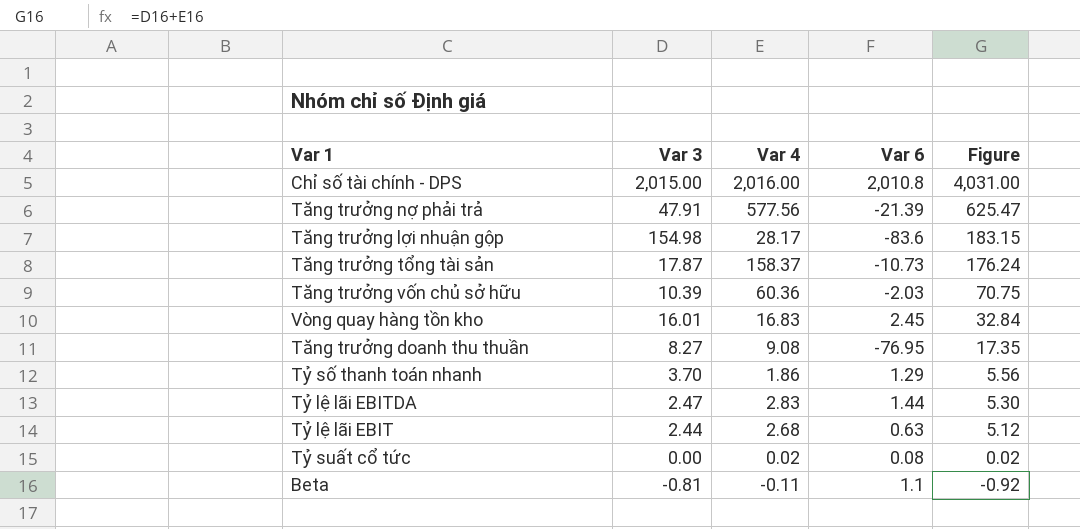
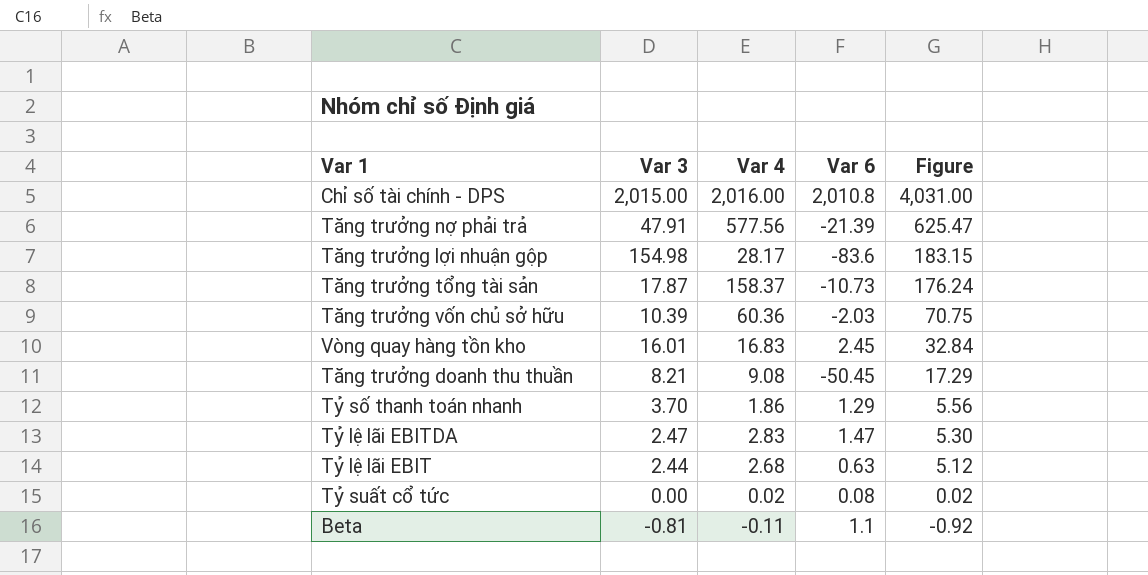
Tăng trưởng doanh thu thuần | Var 3: 8.27 -> 8.21
Tăng trưởng doanh thu thuần | Var 6: -76.95 -> -50.45
Tăng trưởng doanh thu thuần | Figure: 17.35 -> 17.29
Tỷ lệ lãi EBITDA | Var 6: 1.44 -> 1.47

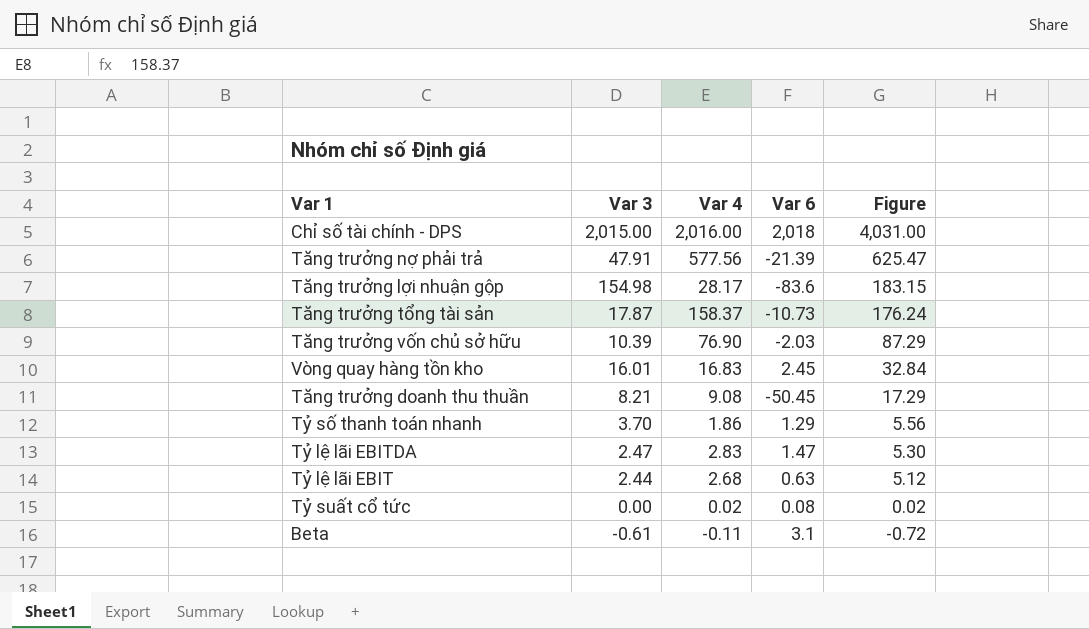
Chỉ số tài chính - DPS | Var 6: 2,010.8 -> 2,018
Tăng trưởng vốn chủ sở hữu | Var 4: 60.36 -> 76.90
Tăng trưởng vốn chủ sở hữu | Figure: 70.75 -> 87.29
Beta | Var 3: -0.81 -> -0.61
Beta | Var 6: 1.1 -> 3.1
Beta | Figure: -0.92 -> -0.72

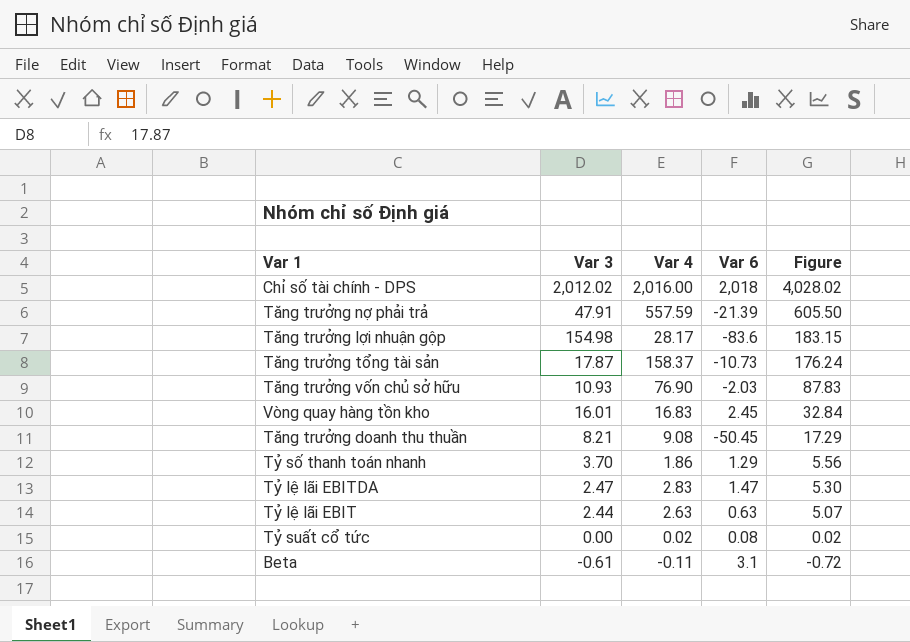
Chỉ số tài chính - DPS | Var 3: 2,015.00 -> 2,012.02
Chỉ số tài chính - DPS | Figure: 4,031.00 -> 4,028.02
Tăng trưởng nợ phải trả | Var 4: 577.56 -> 557.59
Tăng trưởng nợ phải trả | Figure: 625.47 -> 605.50
Tăng trưởng vốn chủ sở hữu | Var 3: 10.39 -> 10.93
Tăng trưởng vốn chủ sở hữu | Figure: 87.29 -> 87.83
Tỷ lệ lãi EBIT | Var 4: 2.68 -> 2.63
Tỷ lệ lãi EBIT | Figure: 5.12 -> 5.07

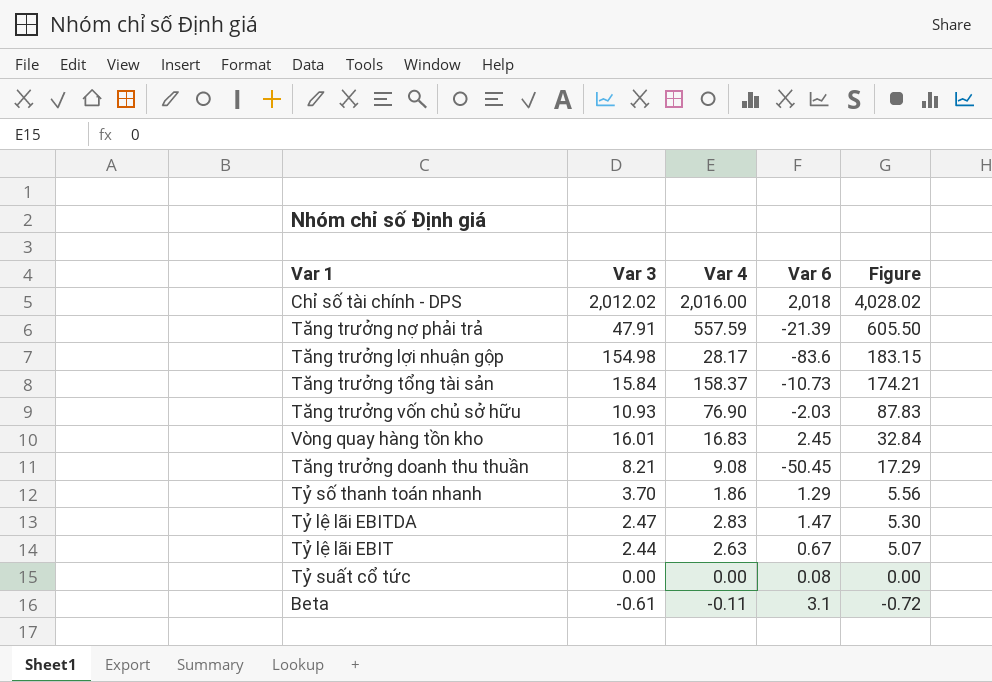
Tăng trưởng tổng tài sản | Var 3: 17.87 -> 15.84
Tăng trưởng tổng tài sản | Figure: 176.24 -> 174.21
Tỷ lệ lãi EBIT | Var 6: 0.63 -> 0.67
Tỷ suất cổ tức | Var 4: 0.02 -> 0.00
Tỷ suất cổ tức | Figure: 0.02 -> 0.00

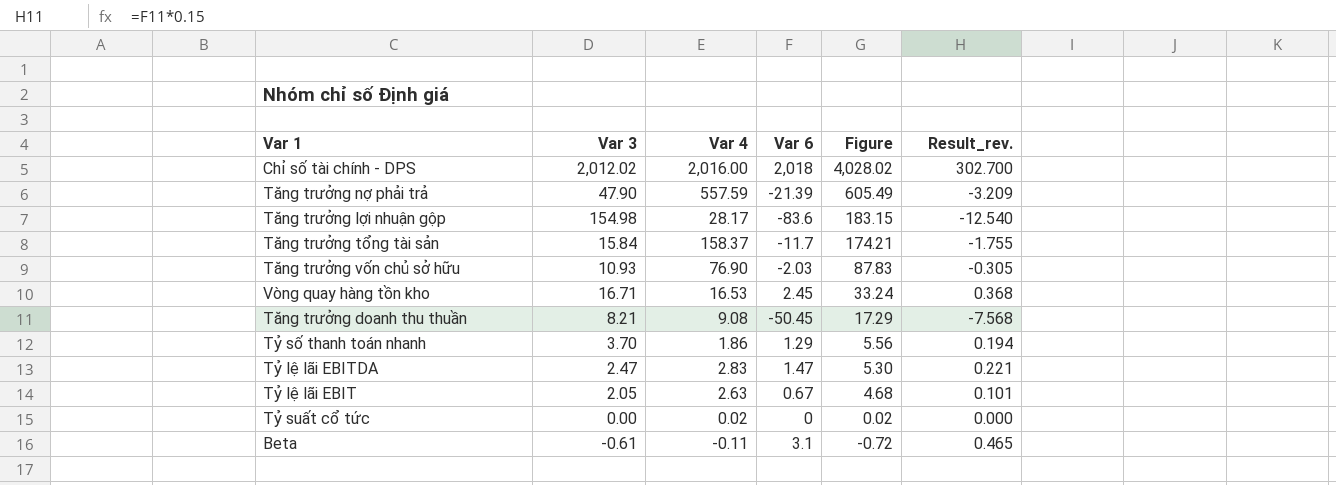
column Result_rev. | formula: none -> [Var 6] * 0.15
Tăng trưởng nợ phải trả | Var 3: 47.91 -> 47.90
Tăng trưởng nợ phải trả | Figure: 605.50 -> 605.49
Tăng trưởng tổng tài sản | Var 6: -10.73 -> -11.7
Vòng quay hàng tồn kho | Var 3: 16.01 -> 16.71
Vòng quay hàng tồn kho | Var 4: 16.83 -> 16.53
Vòng quay hàng tồn kho | Figure: 32.84 -> 33.24
Tỷ lệ lãi EBIT | Var 3: 2.44 -> 2.05
Tỷ lệ lãi EBIT | Figure: 5.07 -> 4.68
Tỷ suất cổ tức | Var 4: 0.00 -> 0.02
Tỷ suất cổ tức | Var 6: 0.08 -> 0
Tỷ suất cổ tức | Figure: 0.00 -> 0.02

